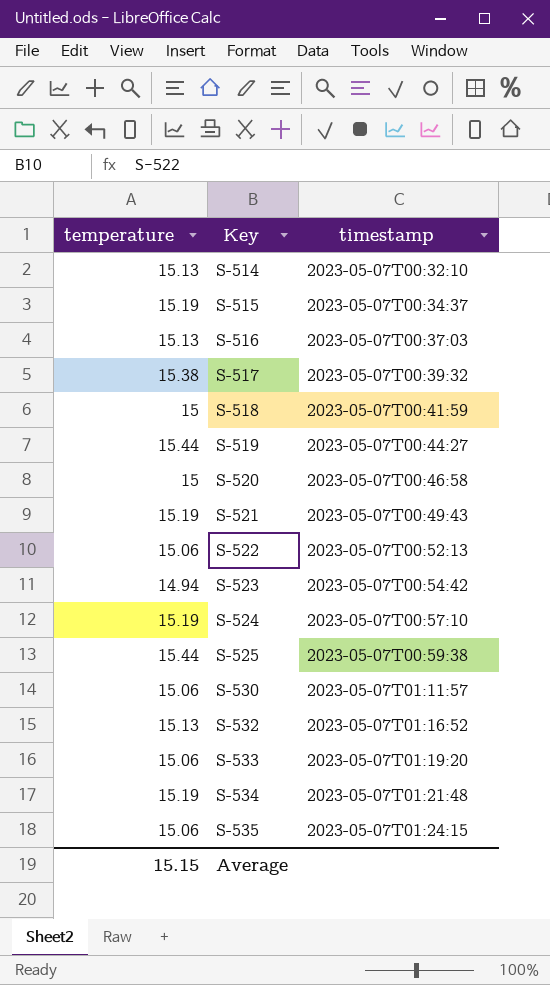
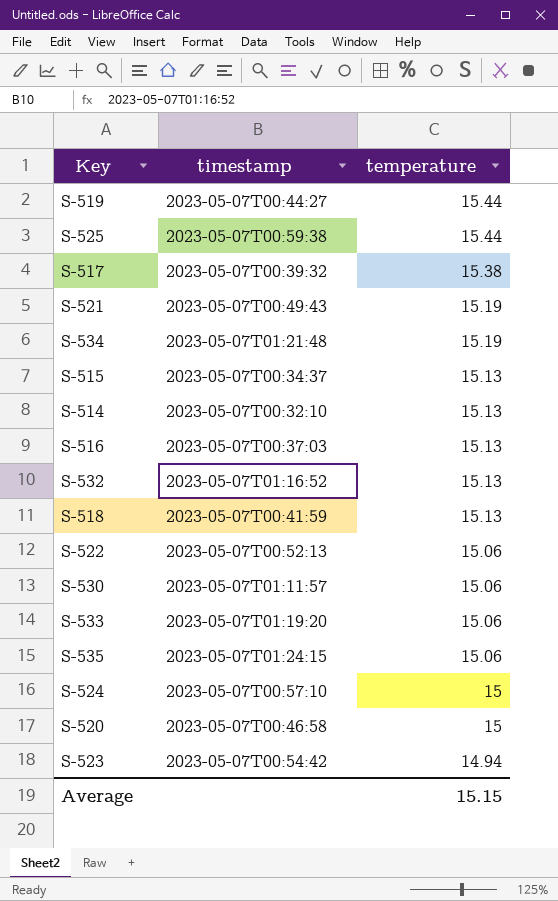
row order: Key ascending -> temperature descending
column temperature | position: 1 -> 3
S-515 | temperature: 15.19 -> 15.13
S-518 | temperature: 15 -> 15.13
S-524 | temperature: 15.19 -> 15

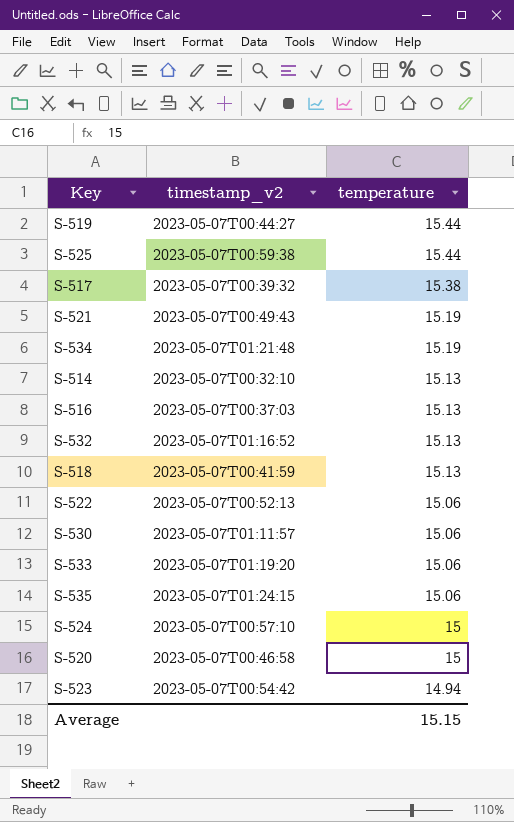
column name: timestamp -> timestamp_v2
row S-515: 2023-05-07T00:34:37 | 15.13 -> none

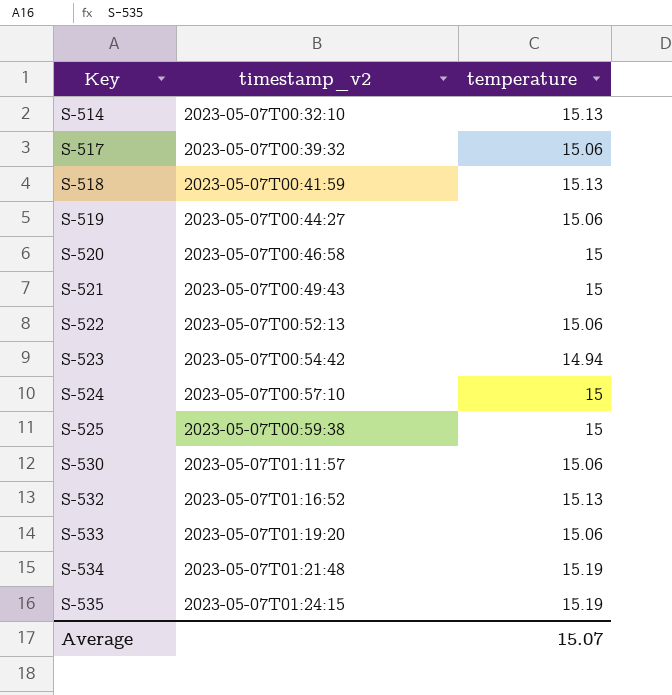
row order: temperature descending -> Key ascending
row S-516: 2023-05-07T00:37:03 | 15.13 -> none
S-517 | temperature: 15.38 -> 15.06
S-519 | temperature: 15.44 -> 15.06
S-521 | temperature: 15.19 -> 15
S-525 | temperature: 15.44 -> 15
S-535 | temperature: 15.06 -> 15.19
Average | temperature: 15.15 -> 15.07

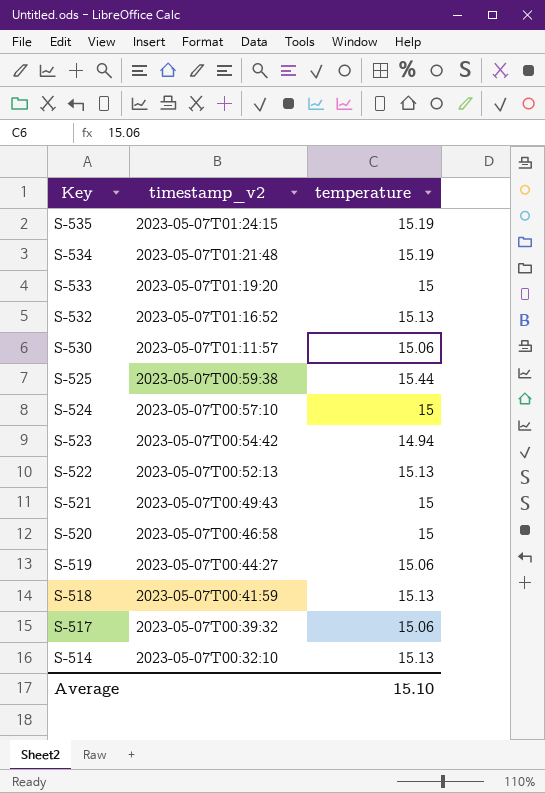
row order: Key ascending -> Key descending
S-533 | temperature: 15.06 -> 15
S-525 | temperature: 15 -> 15.44
S-522 | temperature: 15.06 -> 15.13
Average | temperature: 15.07 -> 15.10

